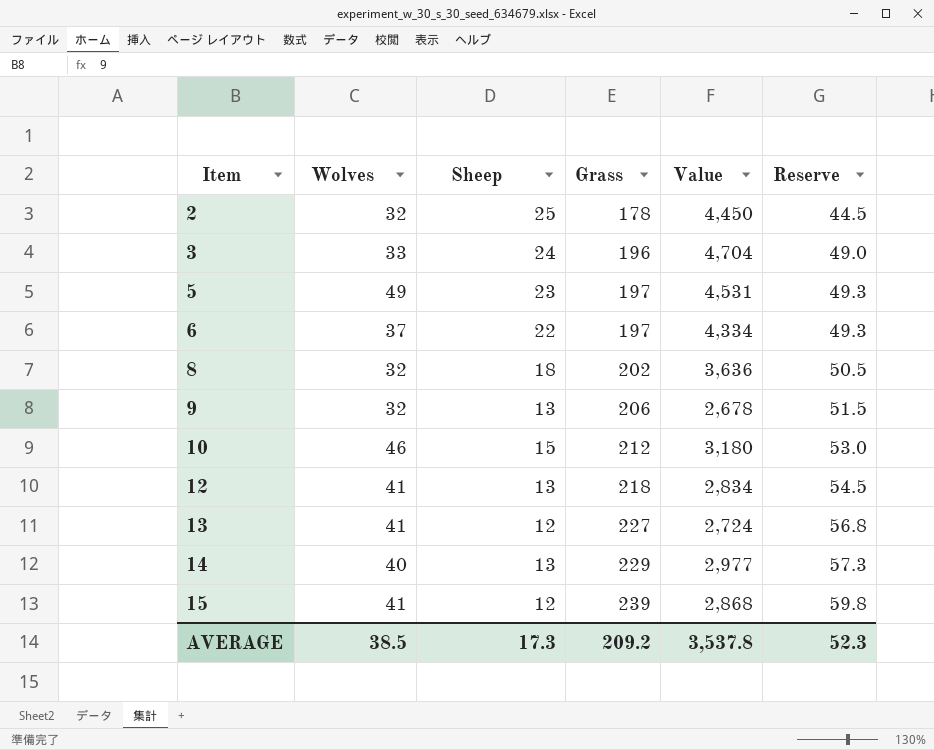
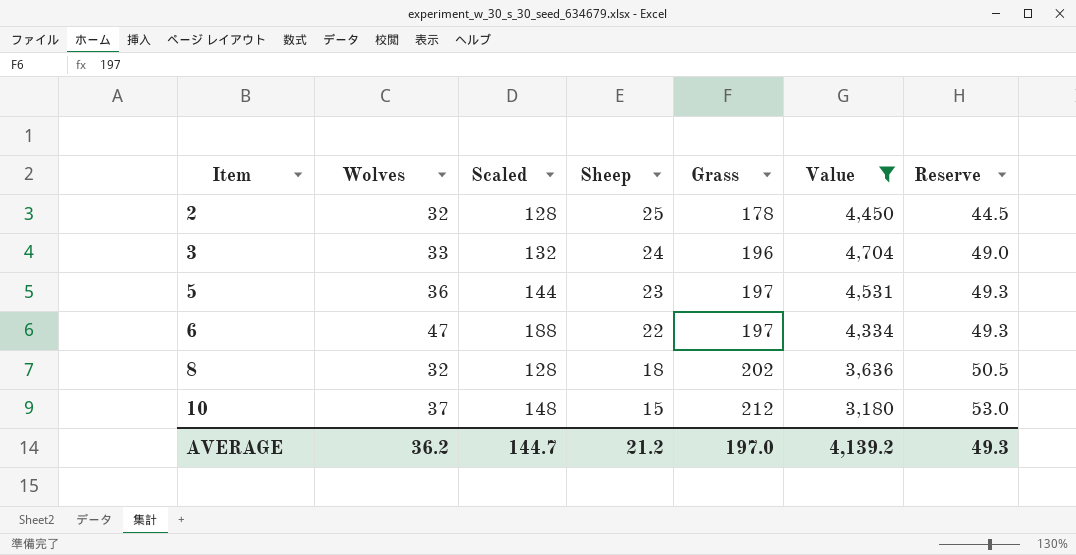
filter: none -> Value >= 3,180
column Scaled | formula: none -> [Wolves] * 4
5 | Wolves: 49 -> 36
6 | Wolves: 37 -> 47
10 | Wolves: 46 -> 37
AVERAGE | Wolves: 38.5 -> 36.2
AVERAGE | Sheep: 17.3 -> 21.2
AVERAGE | Grass: 209.2 -> 197.0
AVERAGE | Value: 3,537.8 -> 4,139.2
AVERAGE | Reserve: 52.3 -> 49.3

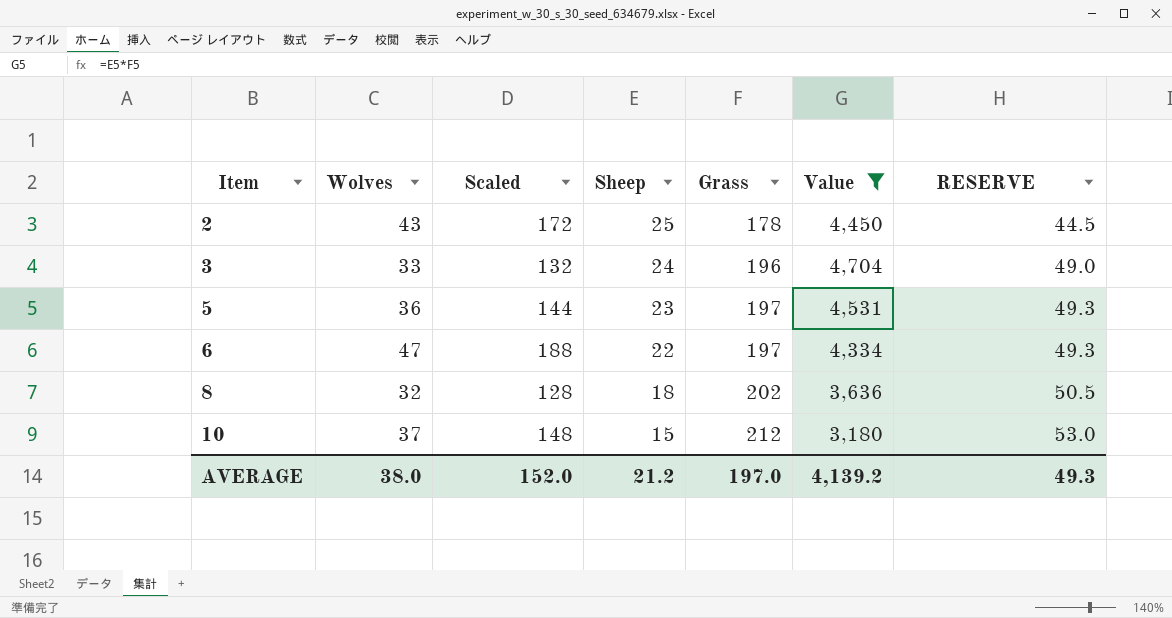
column name: Reserve -> RESERVE
2 | Wolves: 32 -> 43
2 | Scaled: 128 -> 172
AVERAGE | Wolves: 36.2 -> 38.0
AVERAGE | Scaled: 144.7 -> 152.0

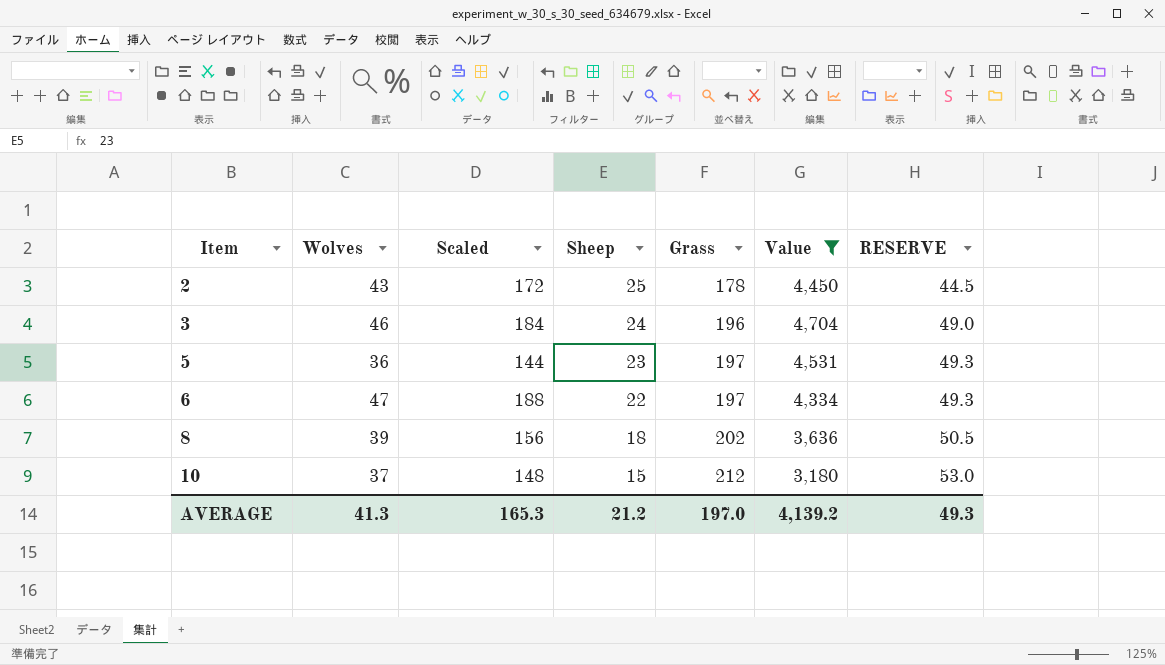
3 | Wolves: 33 -> 46
3 | Scaled: 132 -> 184
8 | Wolves: 32 -> 39
8 | Scaled: 128 -> 156
AVERAGE | Wolves: 38.0 -> 41.3
AVERAGE | Scaled: 152.0 -> 165.3

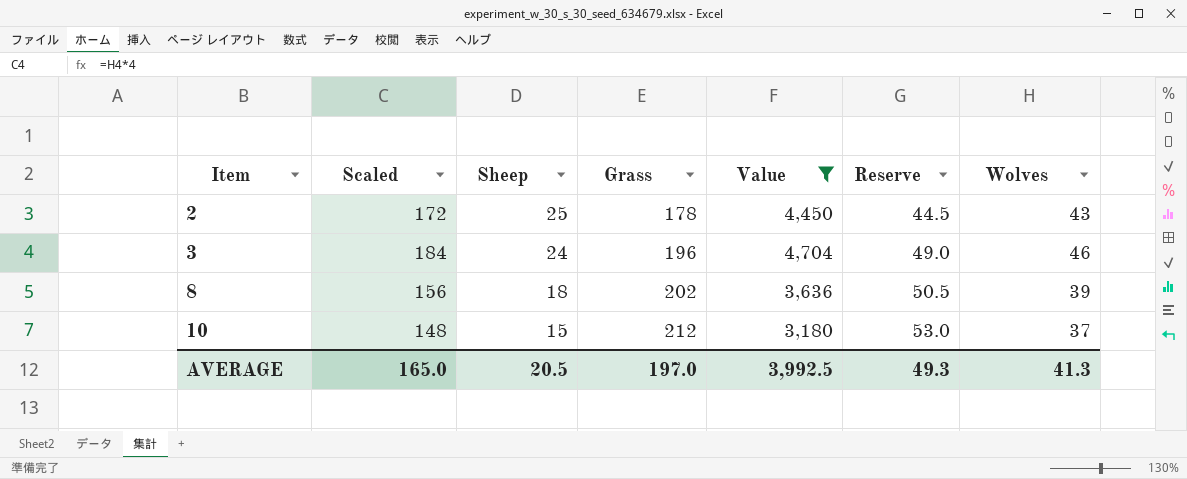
column name: RESERVE -> Reserve
column Wolves | position: 2 -> 7
row 5: 36 | 144 | 23 | 197 | 4,531 | 49.3 -> none
row 6: 47 | 188 | 22 | 197 | 4,334 | 49.3 -> none
AVERAGE | Scaled: 165.3 -> 165.0
AVERAGE | Sheep: 21.2 -> 20.5
AVERAGE | Value: 4,139.2 -> 3,992.5

